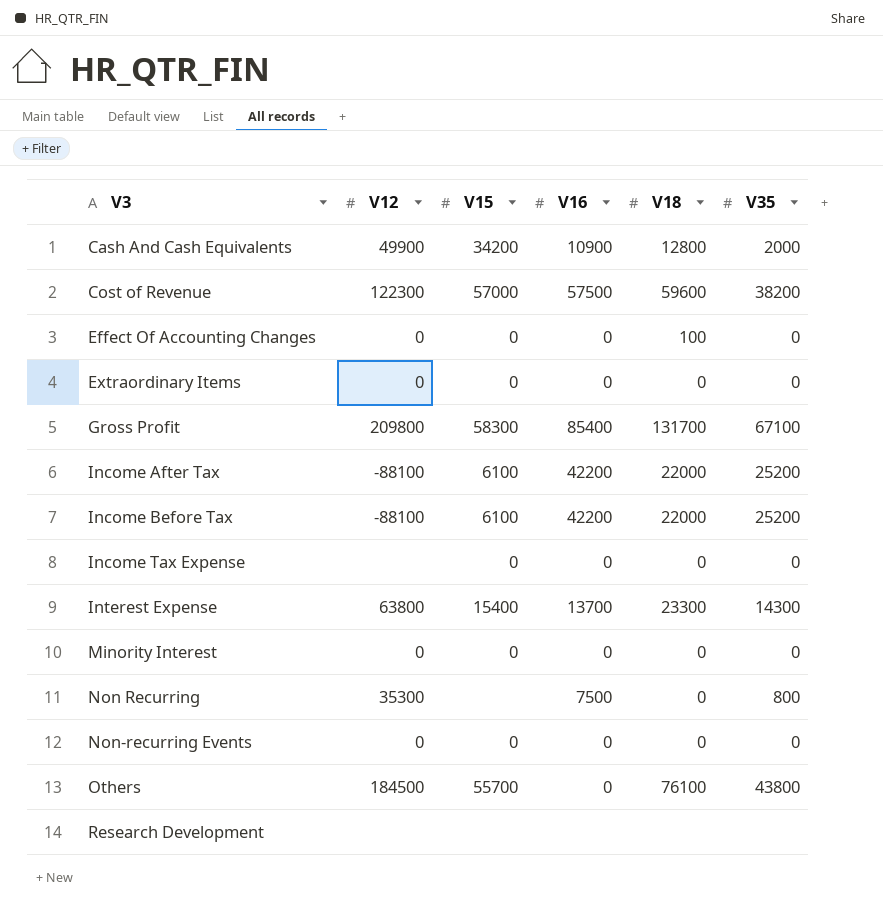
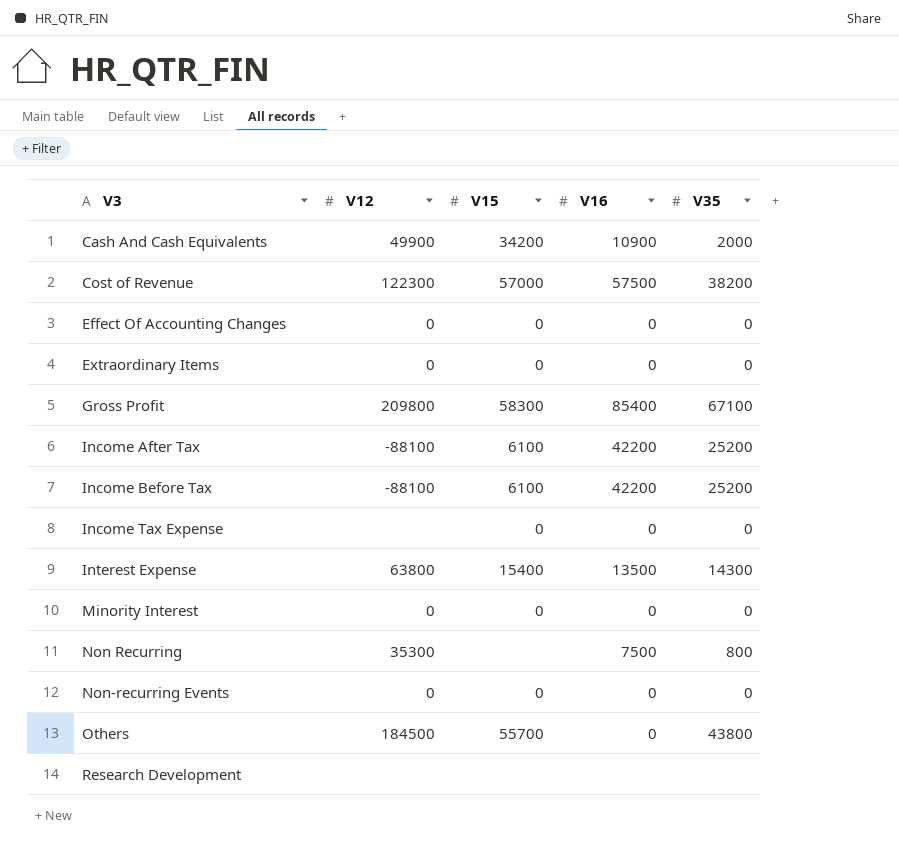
column V18 | position: 5 -> none
Interest Expense | V16: 13700 -> 13500

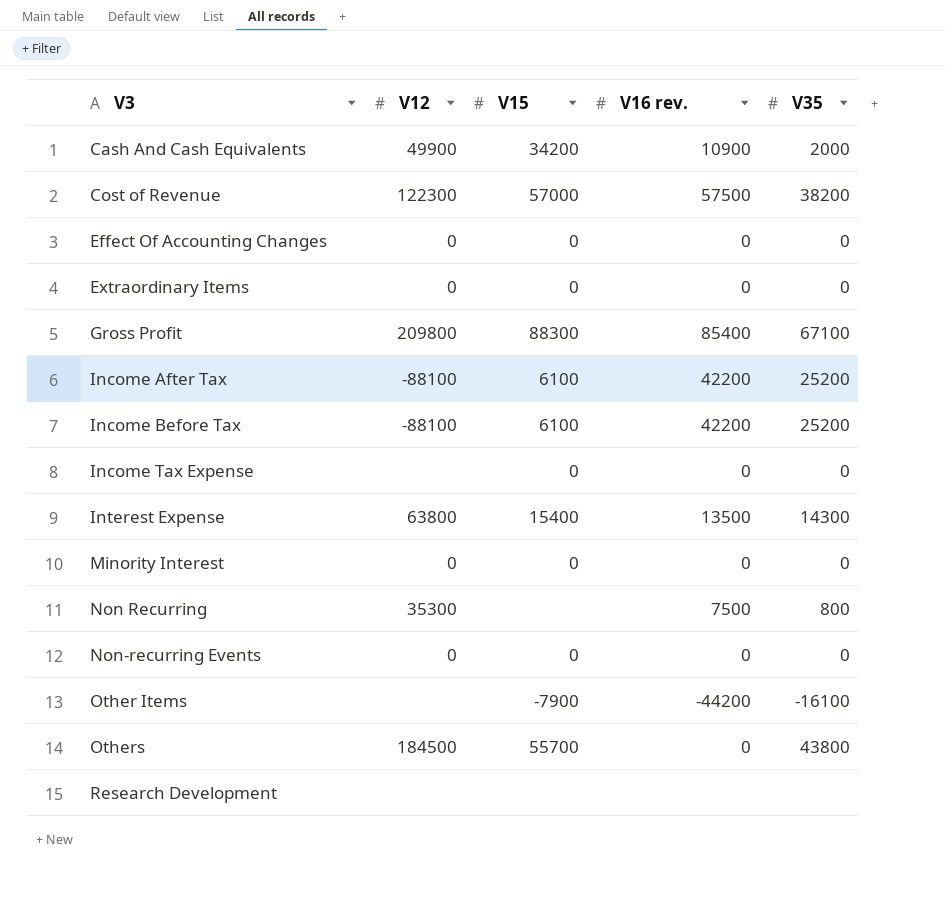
column name: V16 -> V16 rev.
Gross Profit | V15: 58300 -> 88300
row Other Items: none -> none | -7900 | -44200 | -16100

